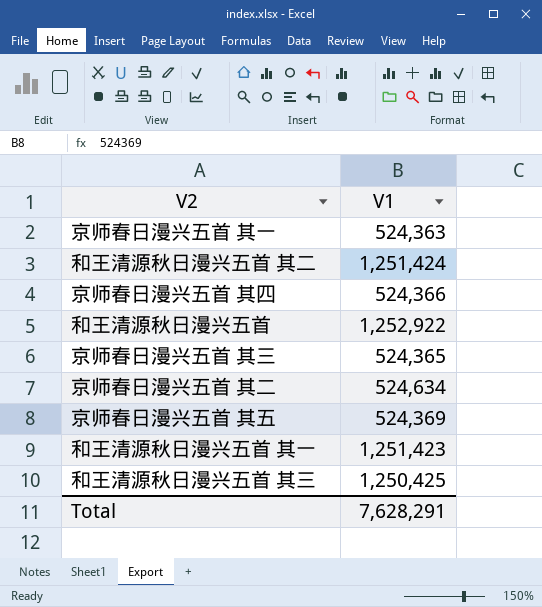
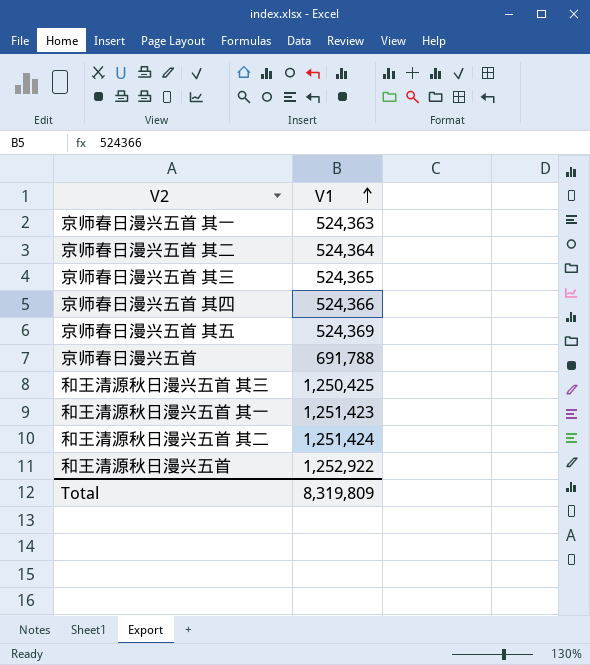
row order: none -> V1 ascending
京师春日漫兴五首 其二 | V1: 524,634 -> 524,364
row 京师春日漫兴五首: none -> 691,788
Total | V1: 7,628,291 -> 8,319,809

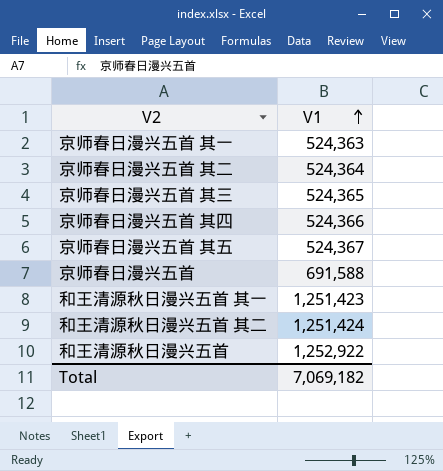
row 和王清源秋日漫兴五首 其三: 1,250,425 -> none
京师春日漫兴五首 其五 | V1: 524,369 -> 524,367
京师春日漫兴五首 | V1: 691,788 -> 691,588
Total | V1: 8,319,809 -> 7,069,182

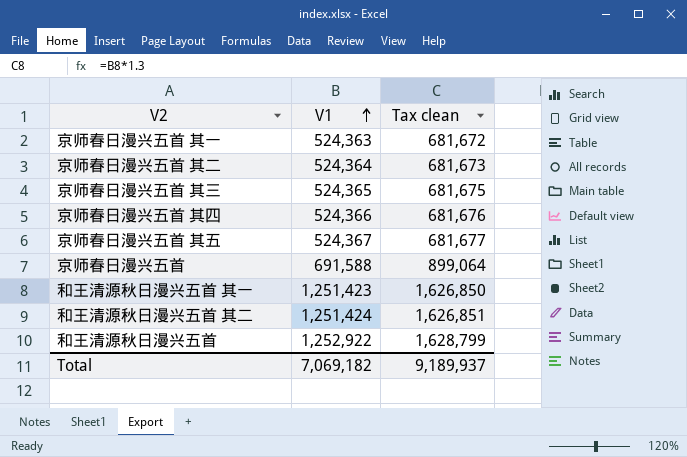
column Tax clean | formula: none -> [V1] * 1.3

